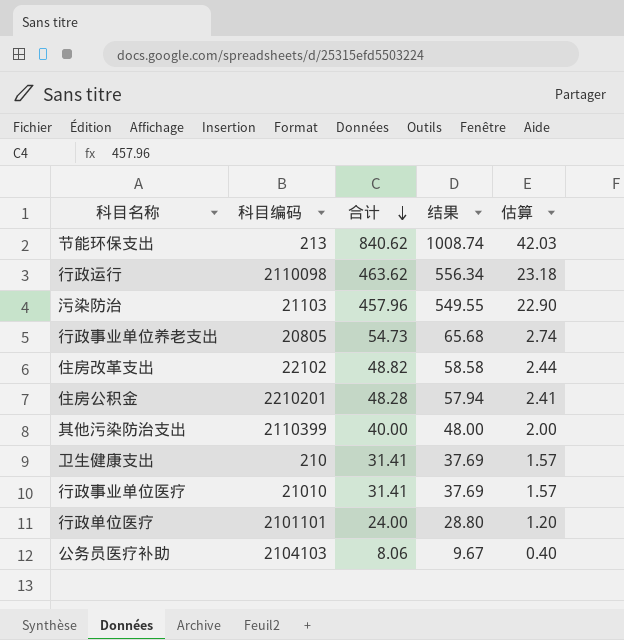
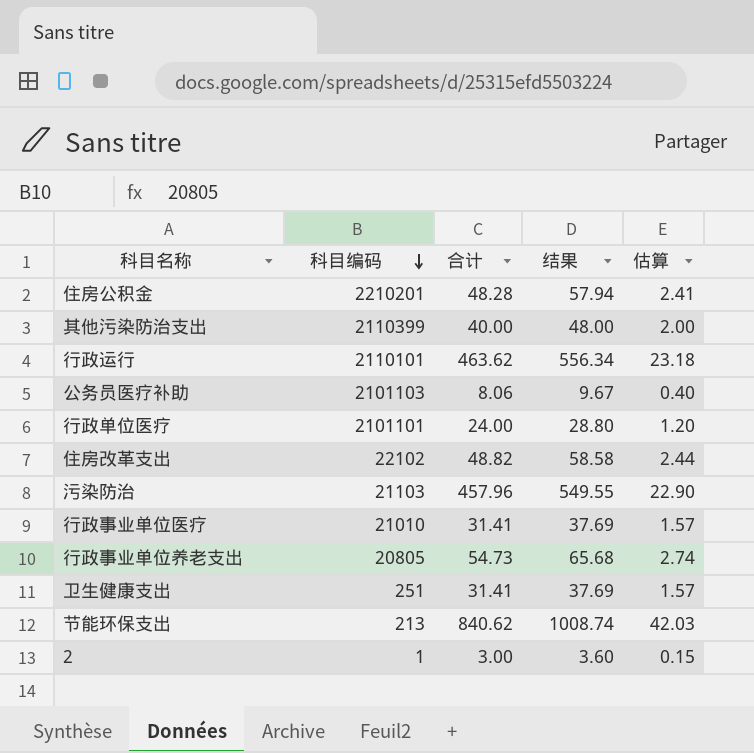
row order: 合计 descending -> 科目编码 descending
行政运行 | 科目编码: 2110098 -> 2110101
公务员医疗补助 | 科目编码: 2104103 -> 2101103
卫生健康支出 | 科目编码: 210 -> 251
row 2: none -> 1 | 3.00 | 3.60 | 0.15

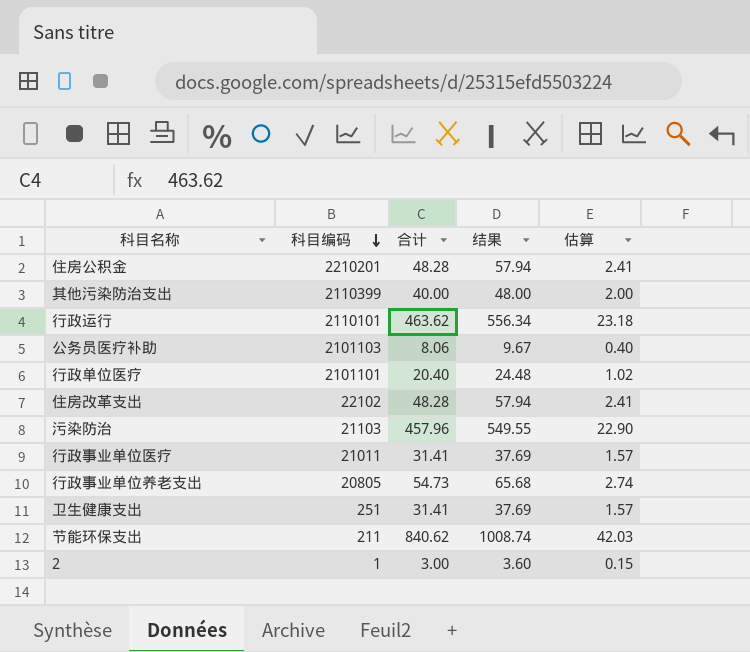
行政单位医疗 | 合计: 24.00 -> 20.40
行政单位医疗 | 结果: 28.80 -> 24.48
行政单位医疗 | 估算: 1.20 -> 1.02
住房改革支出 | 合计: 48.82 -> 48.28
住房改革支出 | 结果: 58.58 -> 57.94
住房改革支出 | 估算: 2.44 -> 2.41
行政事业单位医疗 | 科目编码: 21010 -> 21011
节能环保支出 | 科目编码: 213 -> 211

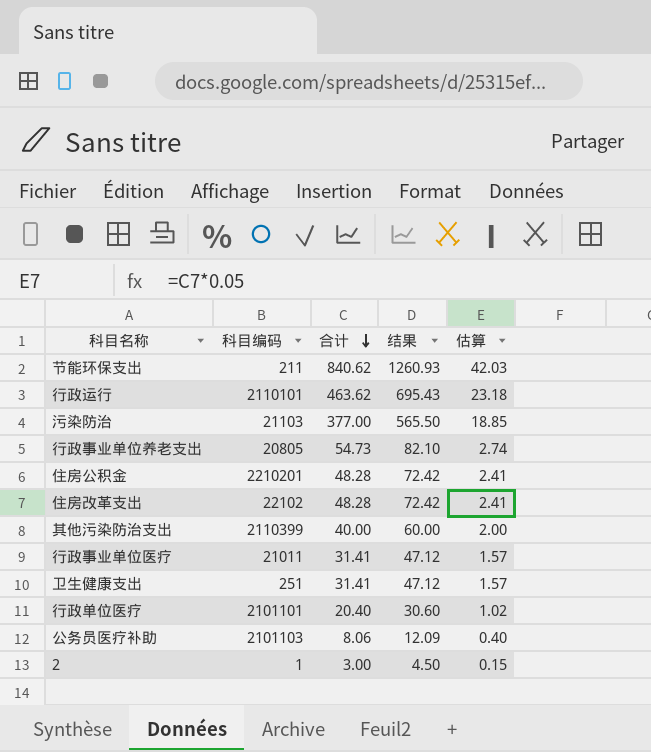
row order: 科目编码 descending -> 合计 descending
column 结果 | formula: [合计] * 1.2 -> [合计] * 1.5
污染防治 | 合计: 457.96 -> 377.00
污染防治 | 估算: 22.90 -> 18.85

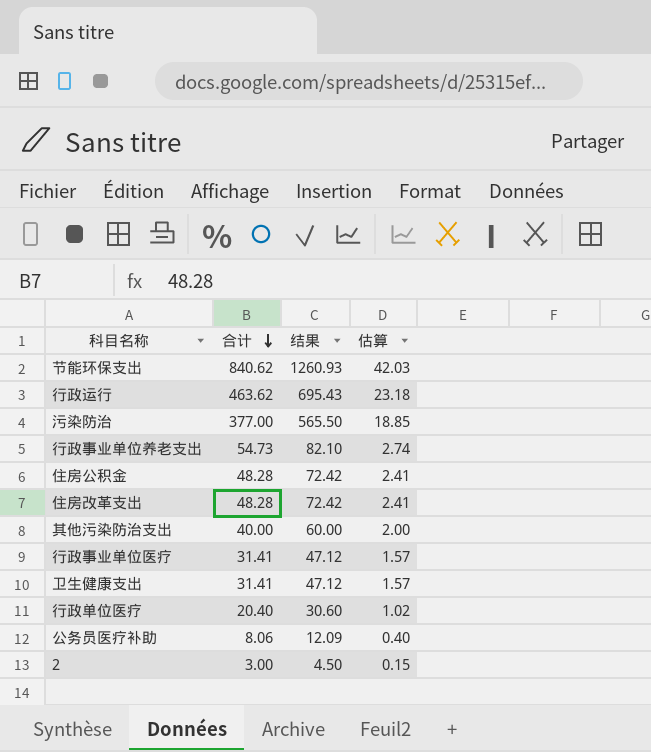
column 科目编码 | position: 2 -> none

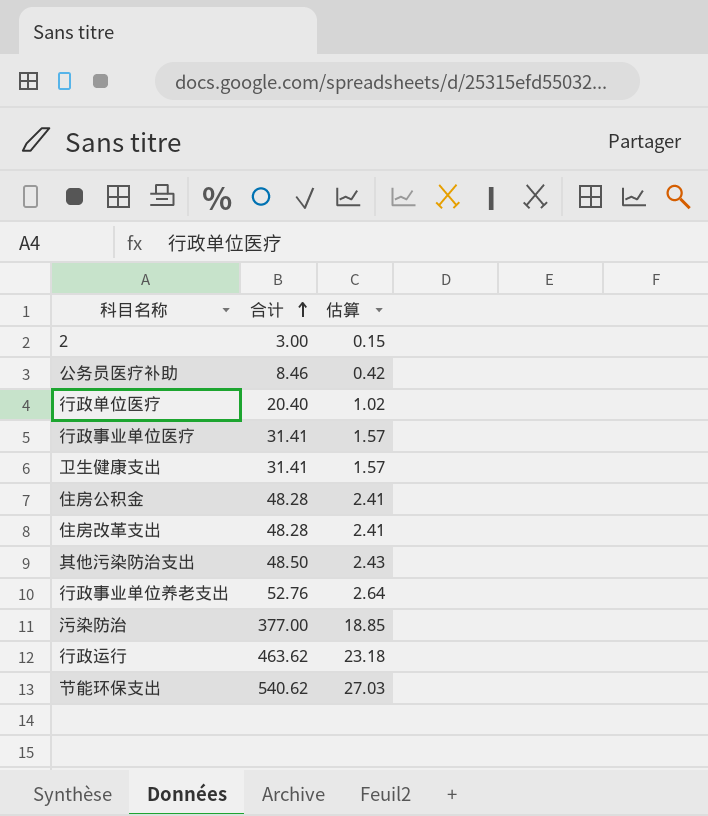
row order: 合计 descending -> 合计 ascending
column 结果 | formula: [合计] * 1.5 -> none
公务员医疗补助 | 合计: 8.06 -> 8.46
公务员医疗补助 | 估算: 0.40 -> 0.42
其他污染防治支出 | 合计: 40.00 -> 48.50
其他污染防治支出 | 估算: 2.00 -> 2.43
行政事业单位养老支出 | 合计: 54.73 -> 52.76
行政事业单位养老支出 | 估算: 2.74 -> 2.64
节能环保支出 | 合计: 840.62 -> 540.62
节能环保支出 | 估算: 42.03 -> 27.03

